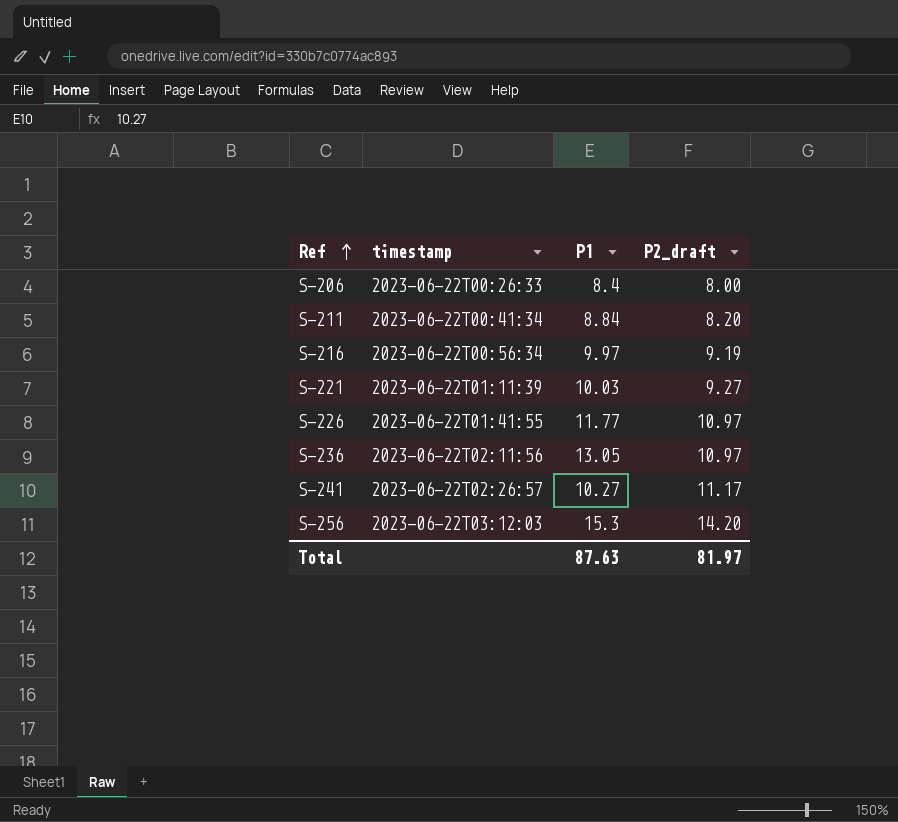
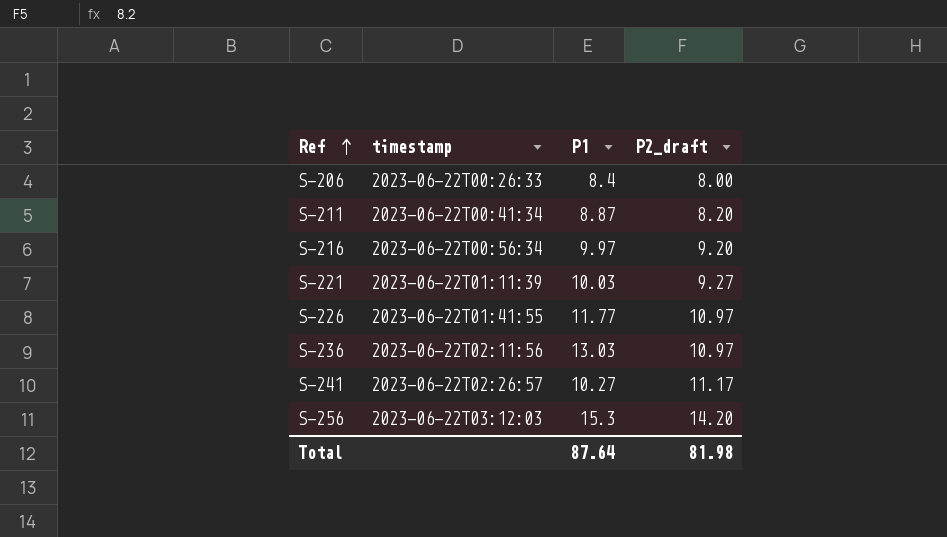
S-211 | P1: 8.84 -> 8.87
S-216 | P2_draft: 9.19 -> 9.20
S-236 | P1: 13.05 -> 13.03
Total | P1: 87.63 -> 87.64
Total | P2_draft: 81.97 -> 81.98

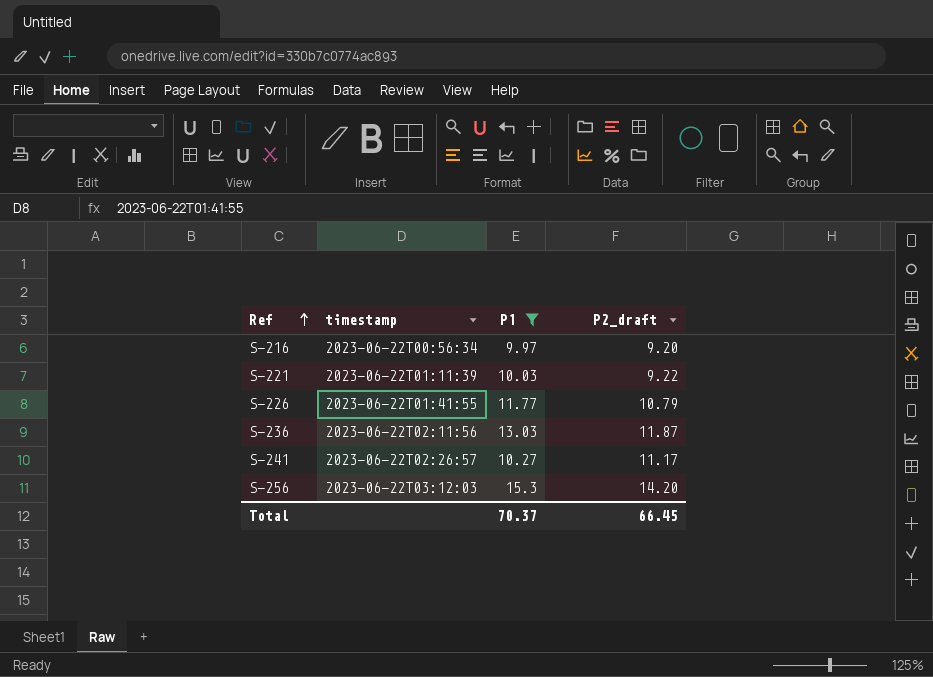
filter: none -> P1 >= 9.97
S-221 | P2_draft: 9.27 -> 9.22
S-226 | P2_draft: 10.97 -> 10.79
S-236 | P2_draft: 10.97 -> 11.87
Total | P1: 87.64 -> 70.37
Total | P2_draft: 81.98 -> 66.45

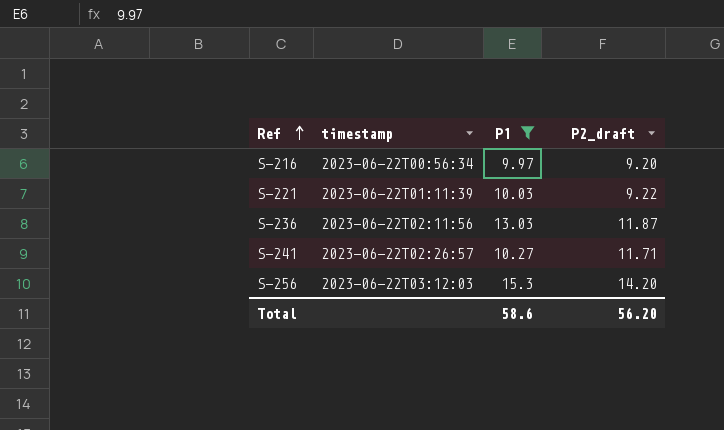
row S-226: 2023-06-22T01:41:55 | 11.77 | 10.79 -> none
S-241 | P2_draft: 11.17 -> 11.71
Total | P1: 70.37 -> 58.6
Total | P2_draft: 66.45 -> 56.20

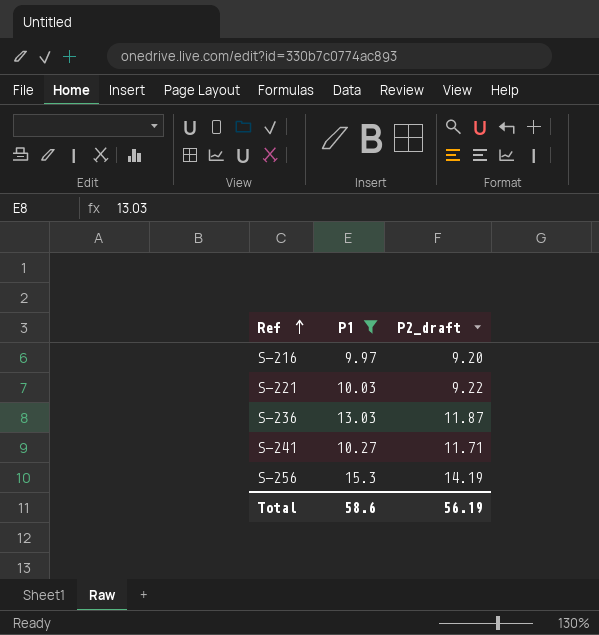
column timestamp | position: 2 -> none
S-256 | P2_draft: 14.20 -> 14.19
Total | P2_draft: 56.20 -> 56.19

